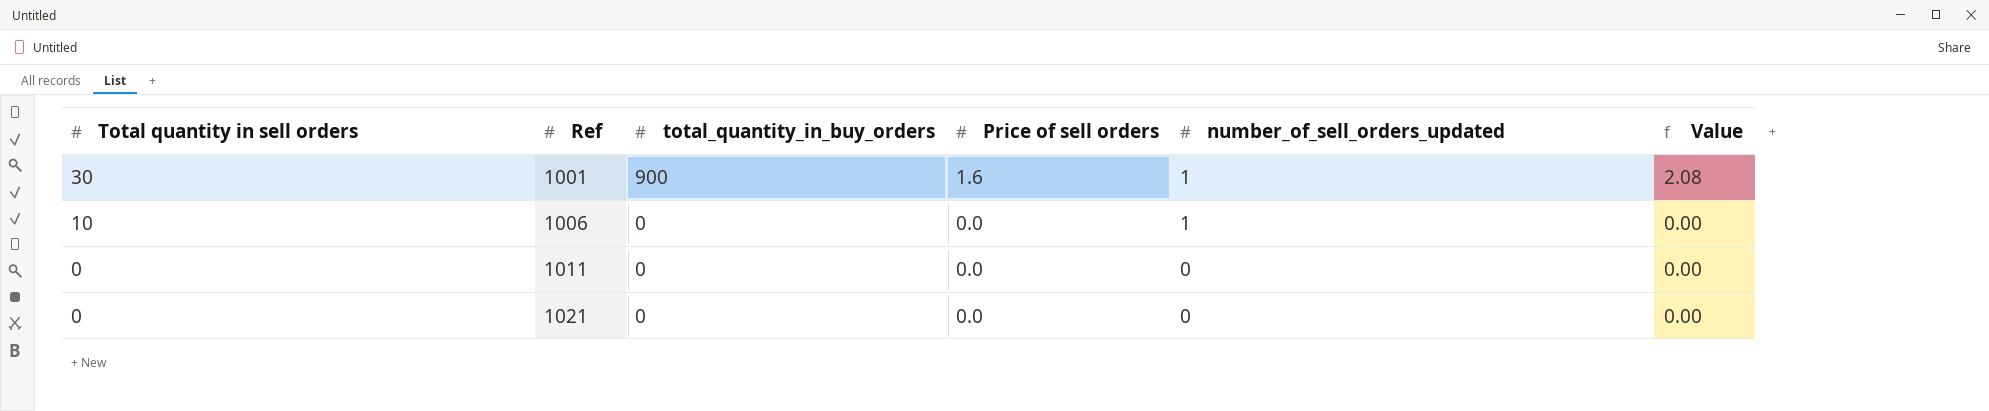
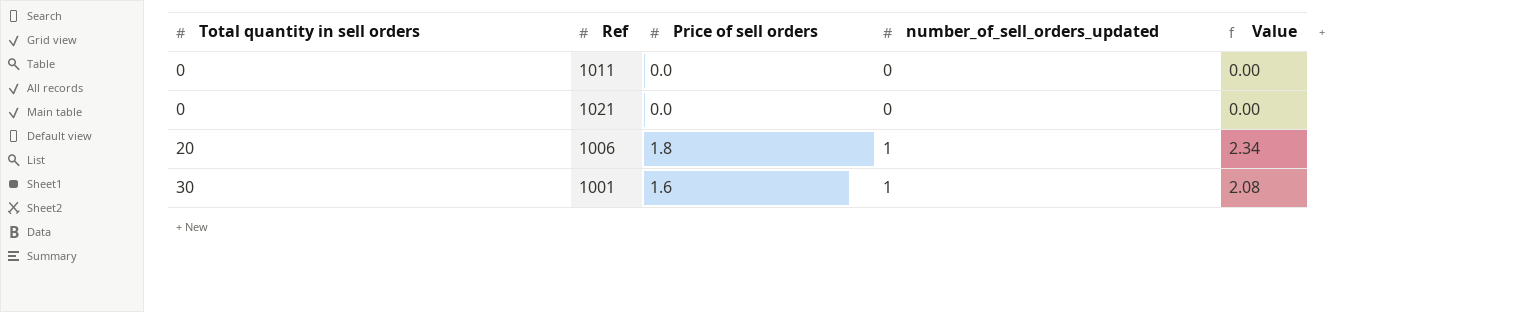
row order: Total quantity in sell orders descending -> Total quantity in sell orders ascending
column total_quantity_in_buy_orders | position: 3 -> none
1006 | Total quantity in sell orders: 10 -> 20
1006 | Price of sell orders: 0.0 -> 1.8
1006 | Value: 0.00 -> 2.34

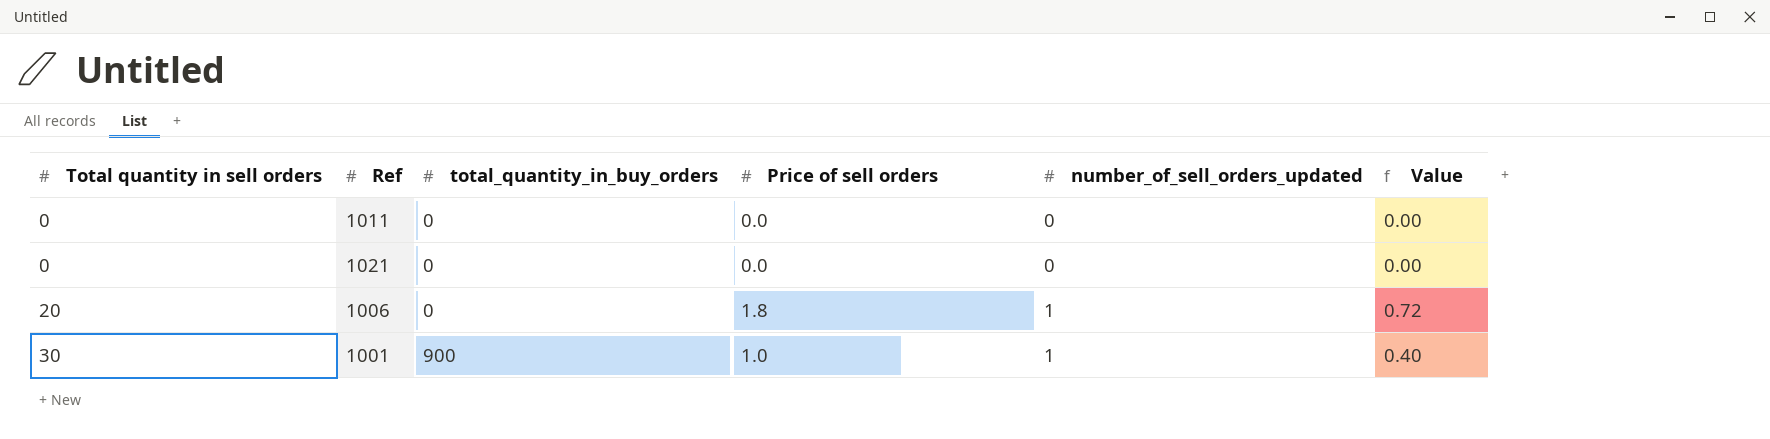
column total_quantity_in_buy_orders | position: none -> 3
column Value | formula: [Price of sell orders] * 1.3 -> [Price of sell orders] * 0.4
1001 | Price of sell orders: 1.6 -> 1.0

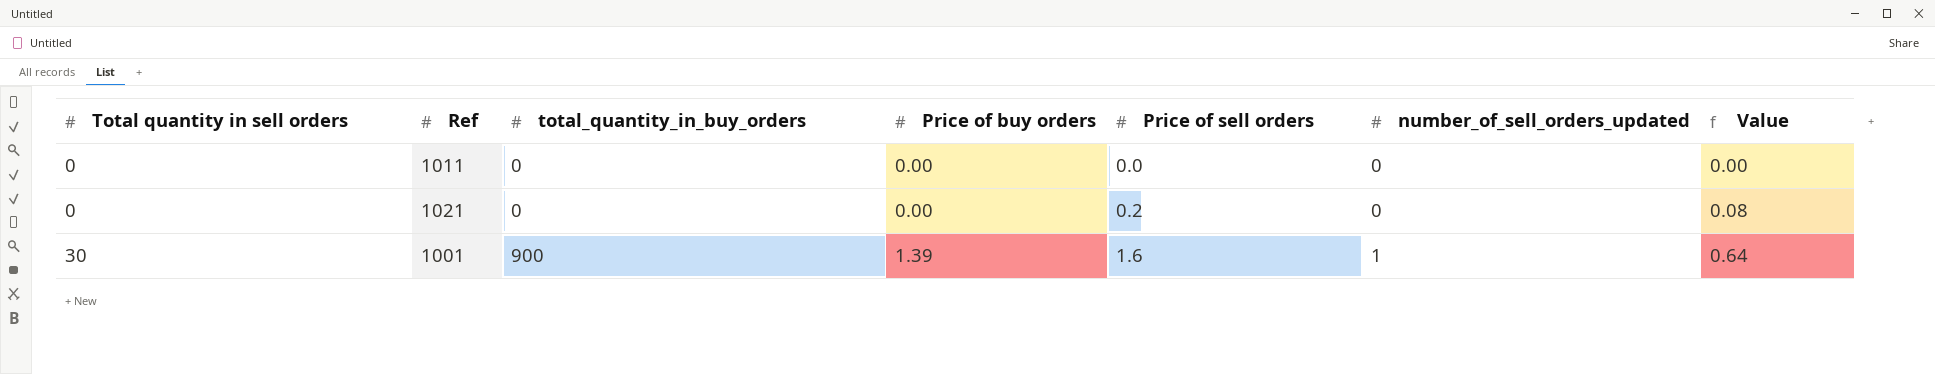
column Price of buy orders | position: none -> 4
row 1006: 20 | 0 | 1.8 | 1 | 0.72 -> none
1021 | Price of sell orders: 0.0 -> 0.2
1021 | Value: 0.00 -> 0.08
1001 | Price of sell orders: 1.0 -> 1.6
1001 | Value: 0.40 -> 0.64

